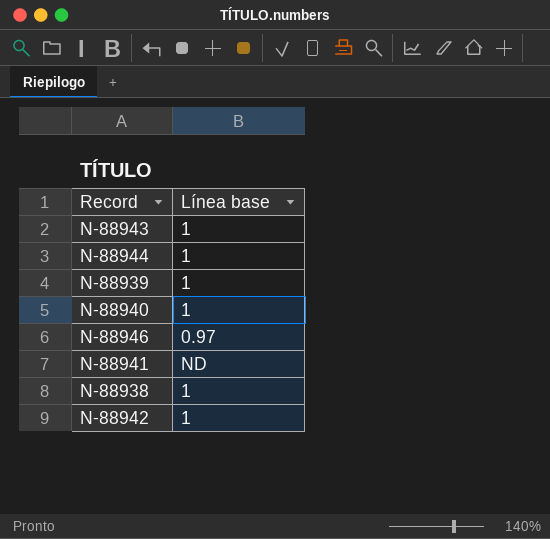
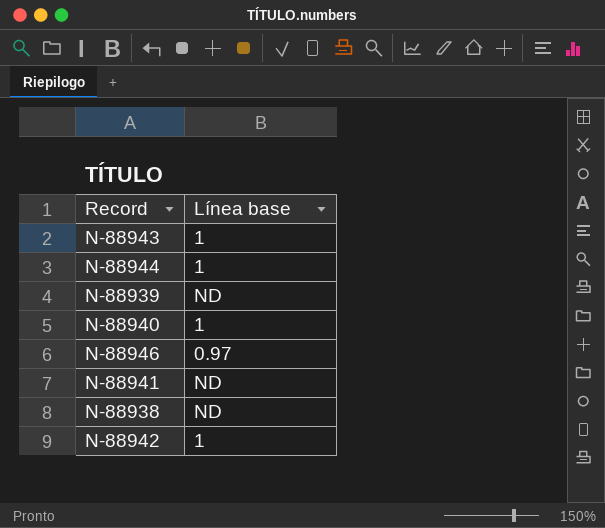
N-88939 | Línea base: 1 -> ND
N-88938 | Línea base: 1 -> ND

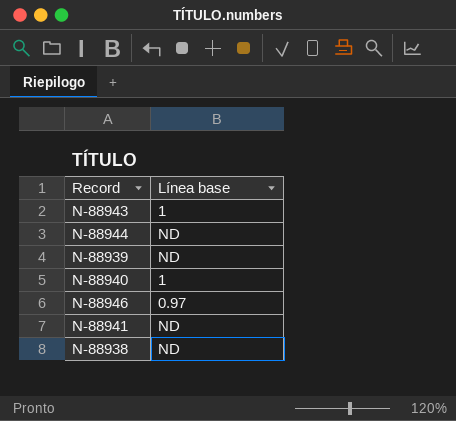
row N-88942: 1 -> none
N-88944 | Línea base: 1 -> ND

